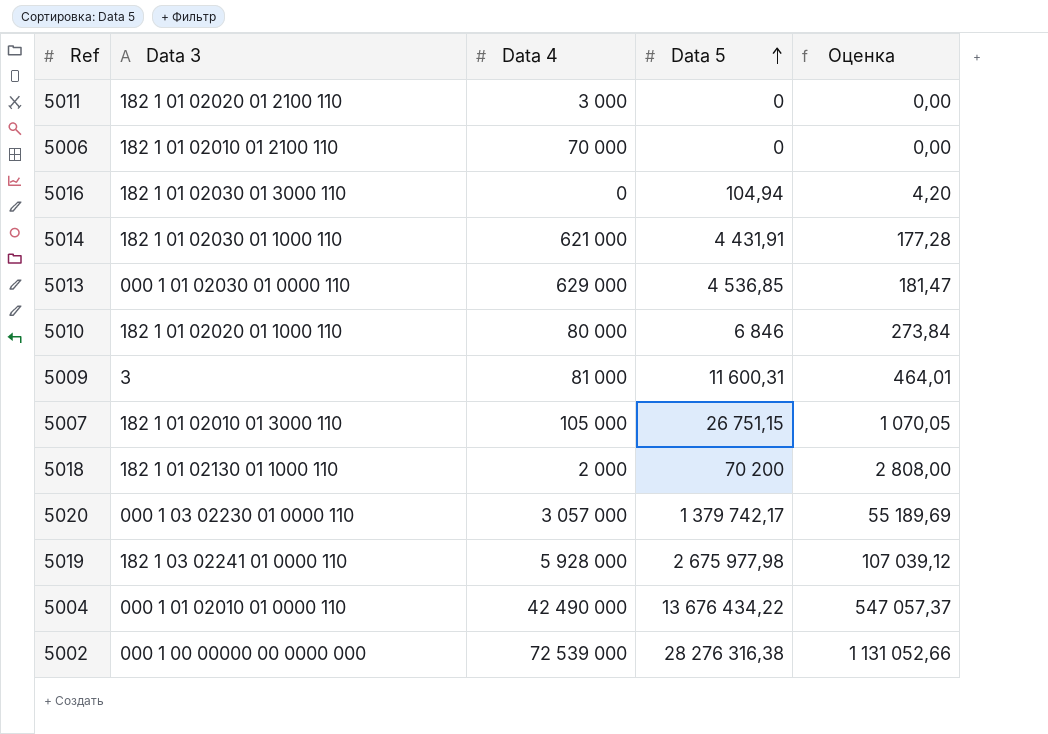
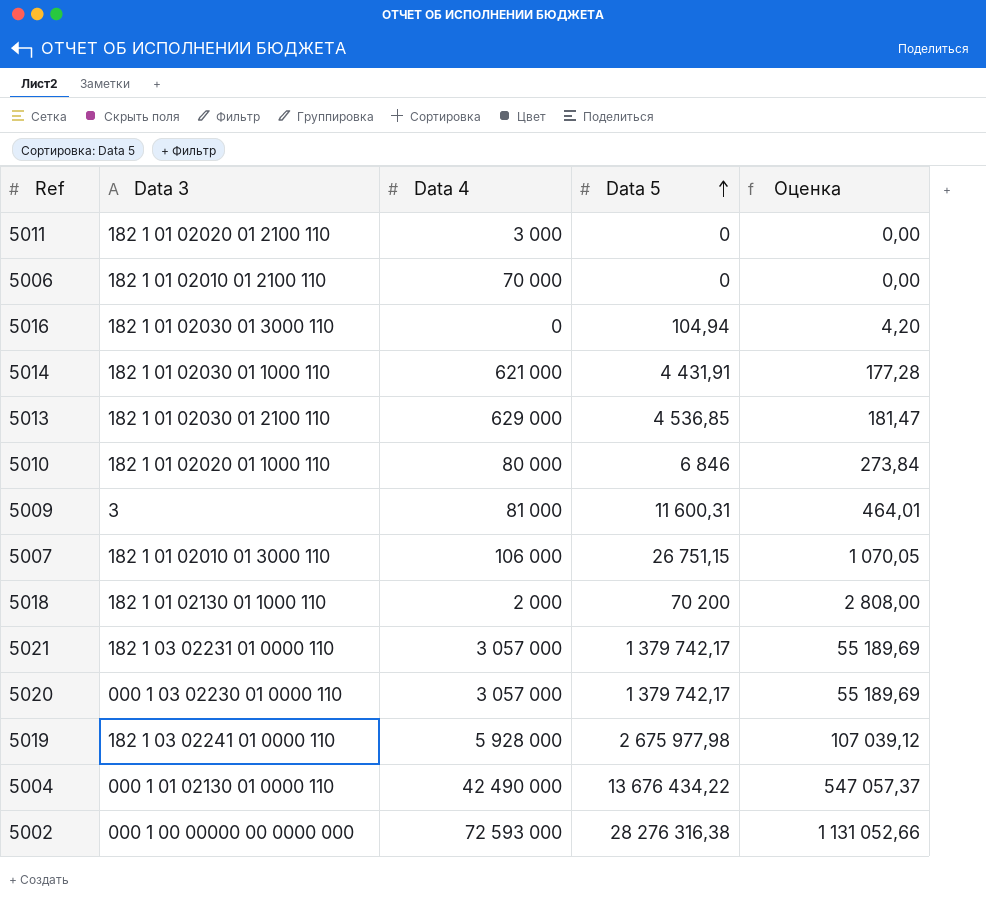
5013 | Data 3: 000 1 01 02030 01 0000 110 -> 182 1 01 02030 01 2100 110
5007 | Data 4: 105 000 -> 106 000
row 5021: none -> 182 1 03 02231 01 0000 110 | 3 057 000 | 1 379 742,17 | 55 189,69
5004 | Data 3: 000 1 01 02010 01 0000 110 -> 000 1 01 02130 01 0000 110
5002 | Data 4: 72 539 000 -> 72 593 000

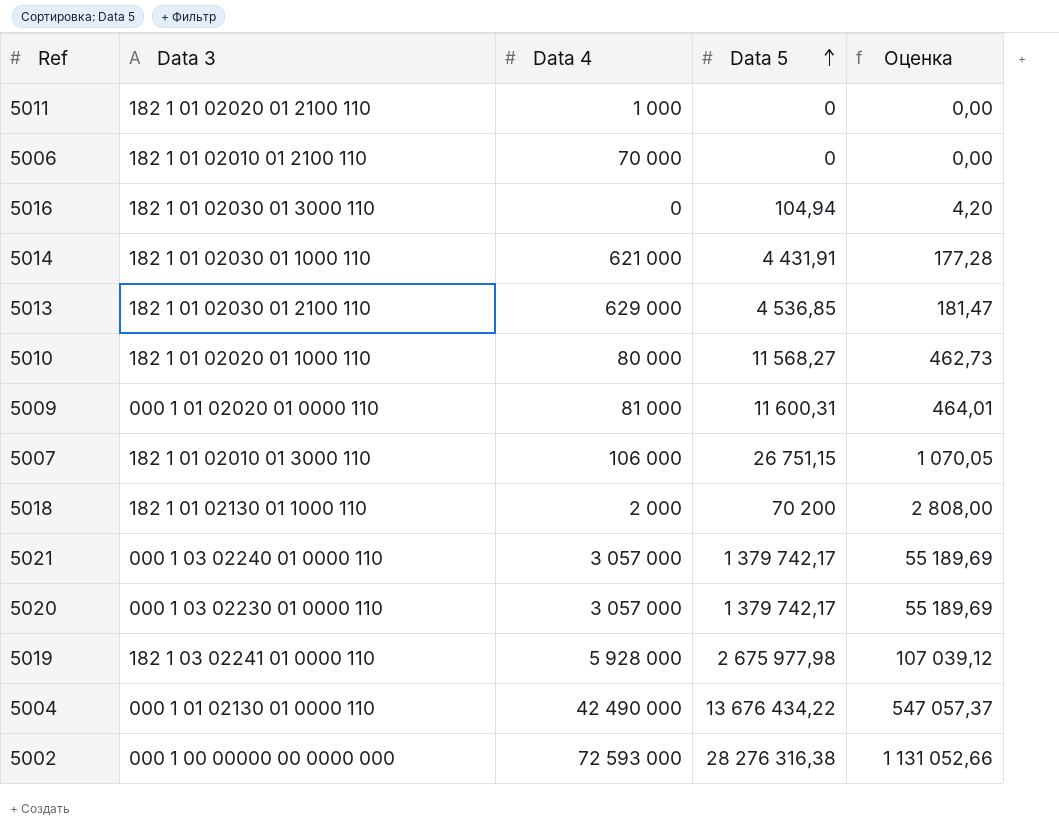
5011 | Data 4: 3 000 -> 1 000
5010 | Data 5: 6 846 -> 11 568,27
5010 | Оценка: 273,84 -> 462,73
5009 | Data 3: 3 -> 000 1 01 02020 01 0000 110
5021 | Data 3: 182 1 03 02231 01 0000 110 -> 000 1 03 02240 01 0000 110

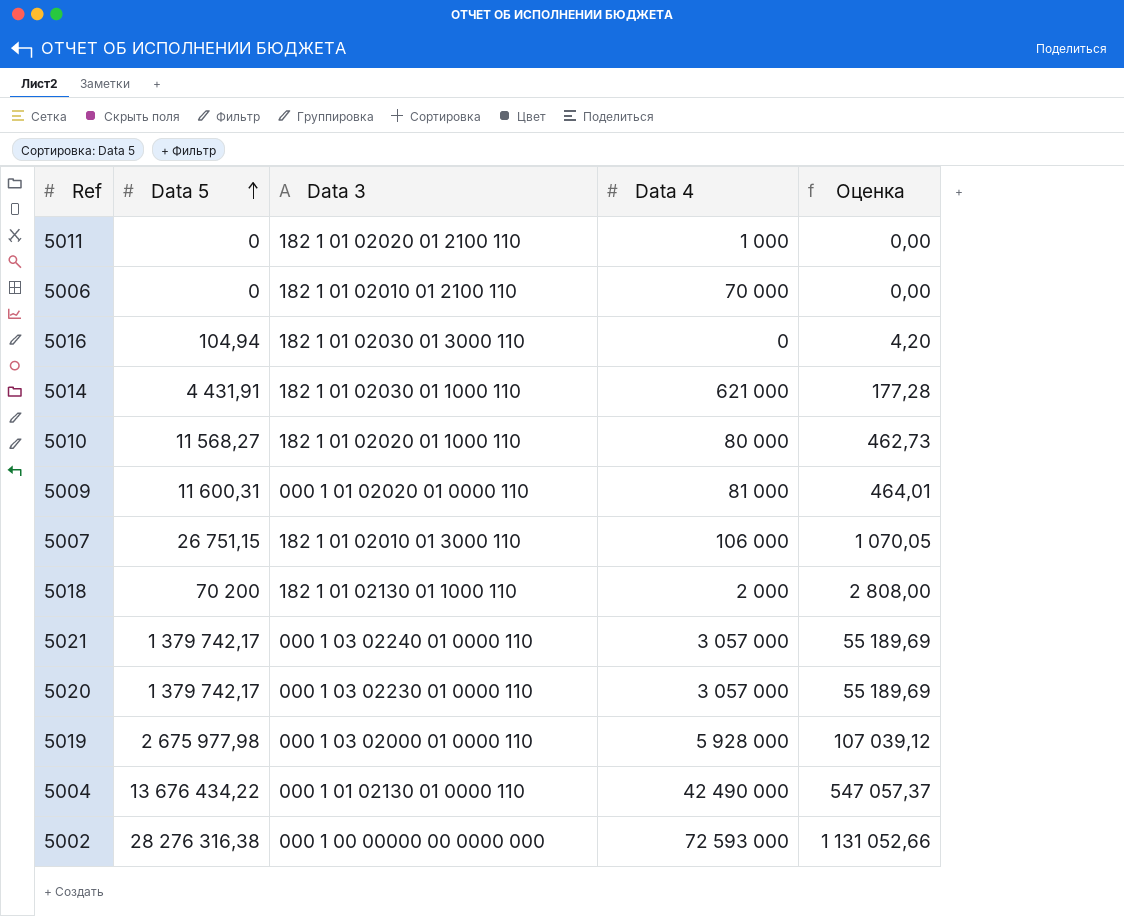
column Data 5 | position: 4 -> 2
row 5013: 182 1 01 02030 01 2100 110 | 629 000 | 4 536,85 | 181,47 -> none
5019 | Data 3: 182 1 03 02241 01 0000 110 -> 000 1 03 02000 01 0000 110

